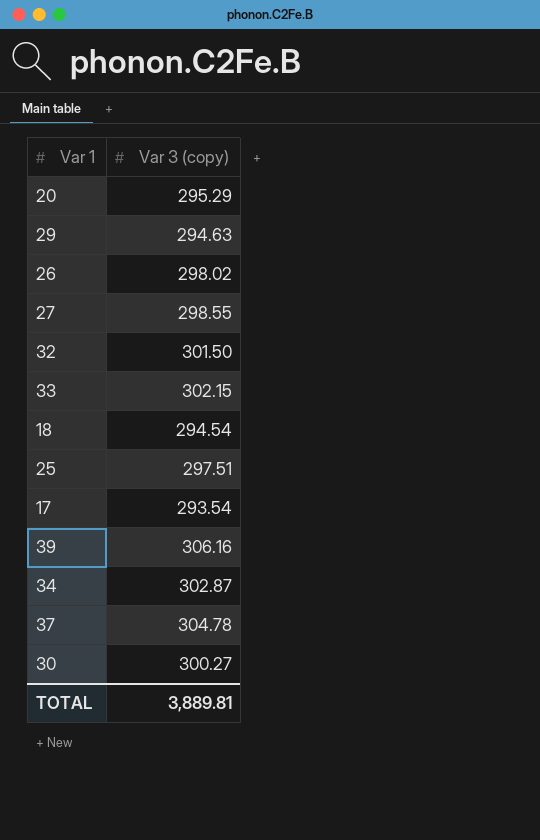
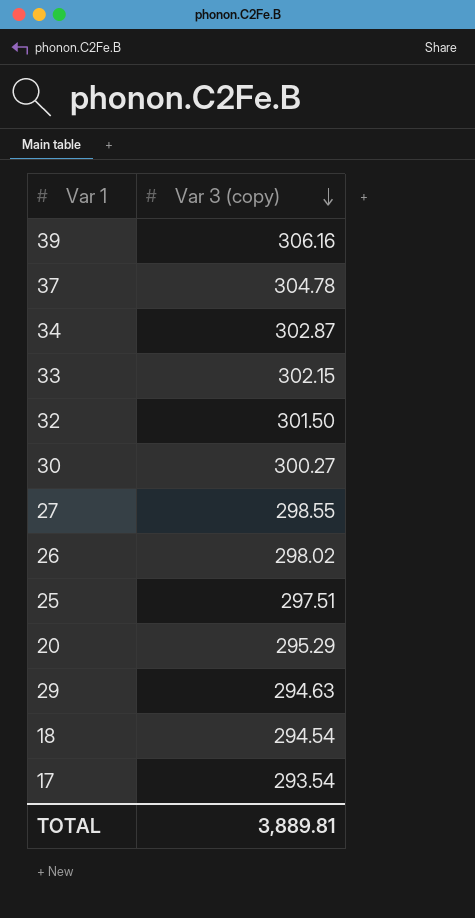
row order: none -> Var 3 (copy) descending

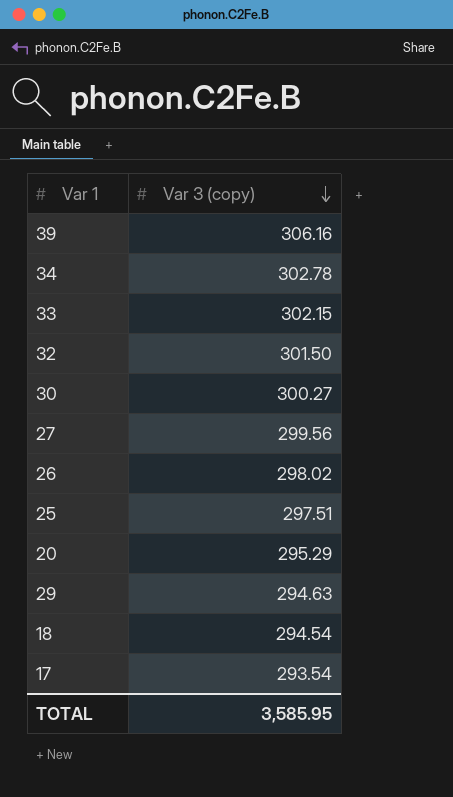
row 37: 304.78 -> none
34 | Var 3 (copy): 302.87 -> 302.78
27 | Var 3 (copy): 298.55 -> 299.56
TOTAL | Var 3 (copy): 3,889.81 -> 3,585.95

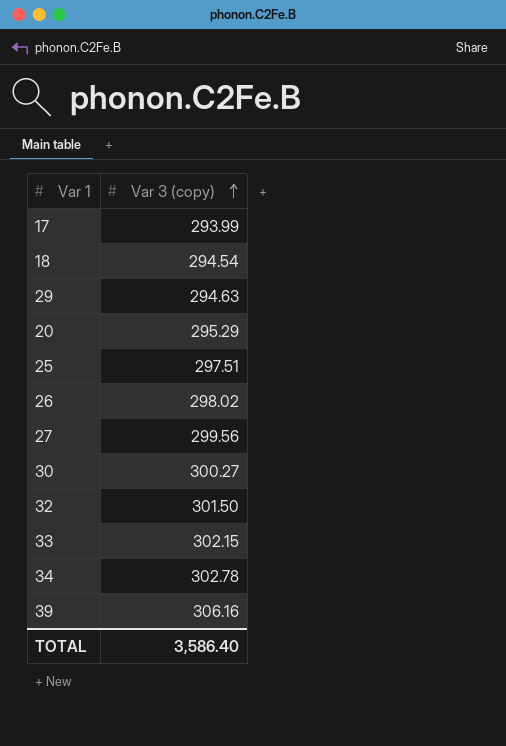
row order: Var 3 (copy) descending -> Var 3 (copy) ascending
17 | Var 3 (copy): 293.54 -> 293.99
TOTAL | Var 3 (copy): 3,585.95 -> 3,586.40

